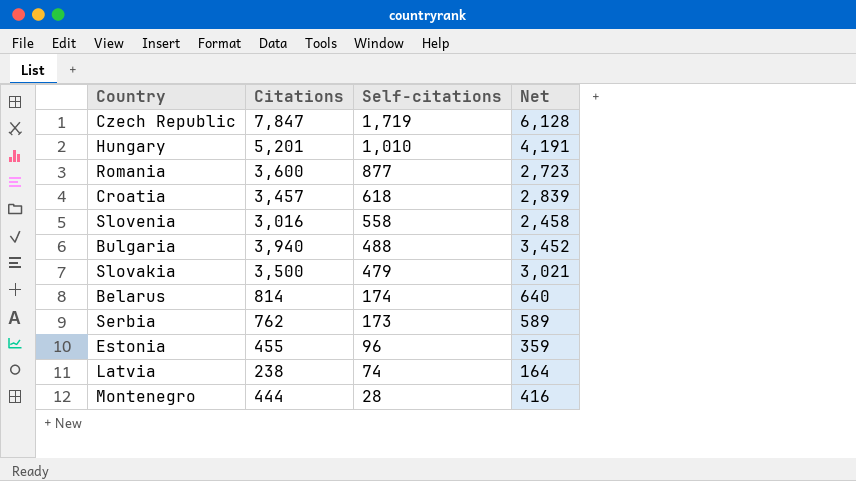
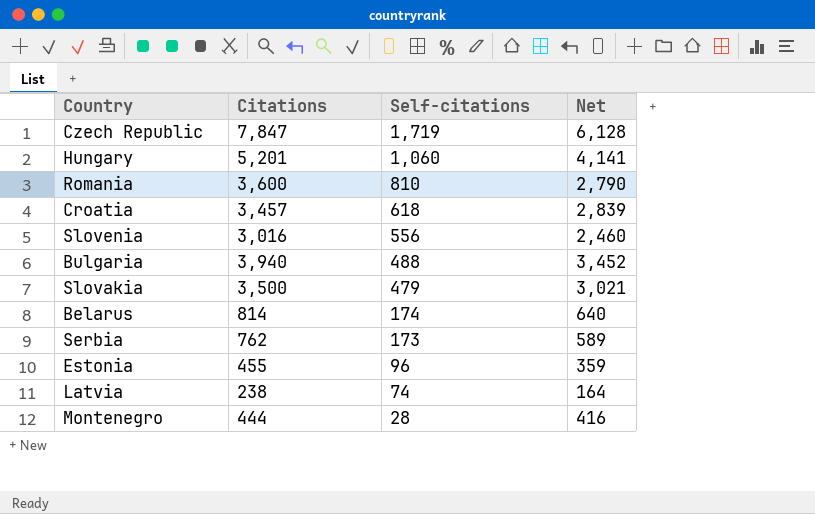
Hungary | Self-citations: 1,010 -> 1,060
Hungary | Net: 4,191 -> 4,141
Romania | Self-citations: 877 -> 810
Romania | Net: 2,723 -> 2,790
Slovenia | Self-citations: 558 -> 556
Slovenia | Net: 2,458 -> 2,460

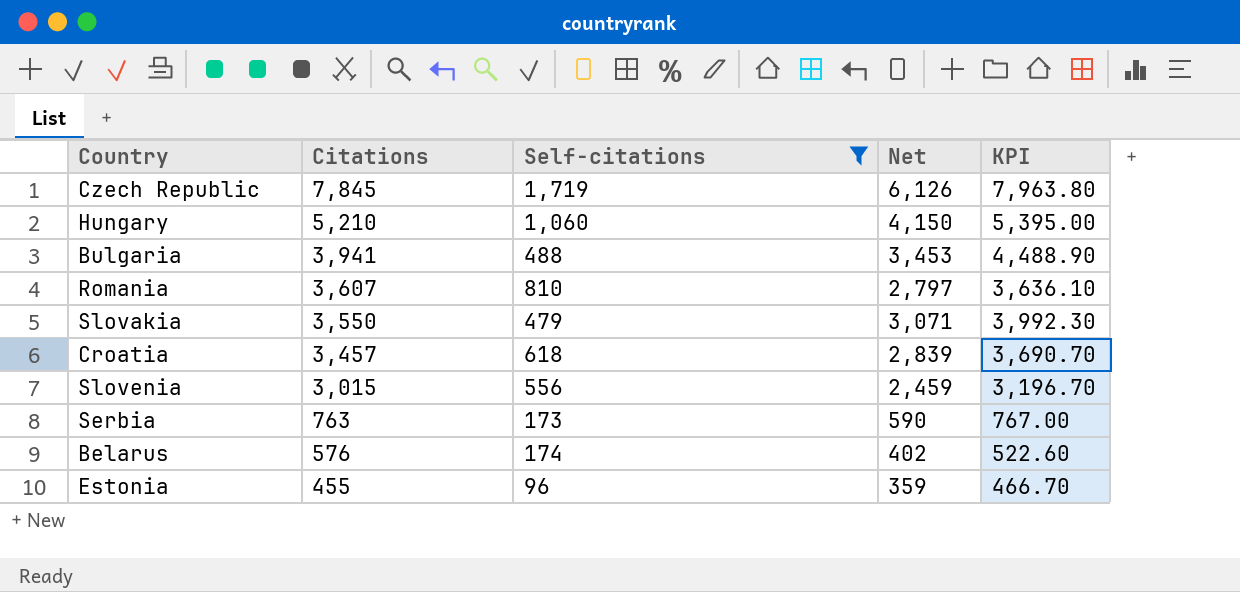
filter: none -> Self-citations >= 96
row order: Self-citations descending -> Citations descending
column KPI | formula: none -> [Net] * 1.3
Czech Republic | Citations: 7,847 -> 7,845
Czech Republic | Net: 6,128 -> 6,126
Hungary | Citations: 5,201 -> 5,210
Hungary | Net: 4,141 -> 4,150
Bulgaria | Citations: 3,940 -> 3,941
Bulgaria | Net: 3,452 -> 3,453
Romania | Citations: 3,600 -> 3,607
Romania | Net: 2,790 -> 2,797
Slovakia | Citations: 3,500 -> 3,550
Slovakia | Net: 3,021 -> 3,071
Slovenia | Citations: 3,016 -> 3,015
Slovenia | Net: 2,460 -> 2,459
Serbia | Citations: 762 -> 763
Serbia | Net: 589 -> 590
Belarus | Citations: 814 -> 576
Belarus | Net: 640 -> 402

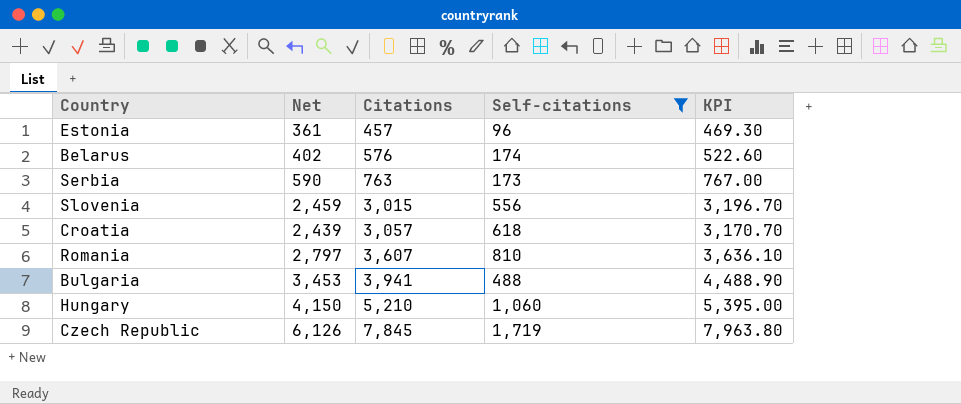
row order: Citations descending -> Citations ascending
column Net | position: 4 -> 2
row Slovakia: 3,550 | 479 | 3,071 | 3,992.30 -> none
Estonia | Net: 359 -> 361
Estonia | Citations: 455 -> 457
Estonia | KPI: 466.70 -> 469.30
Croatia | Net: 2,839 -> 2,439
Croatia | Citations: 3,457 -> 3,057
Croatia | KPI: 3,690.70 -> 3,170.70

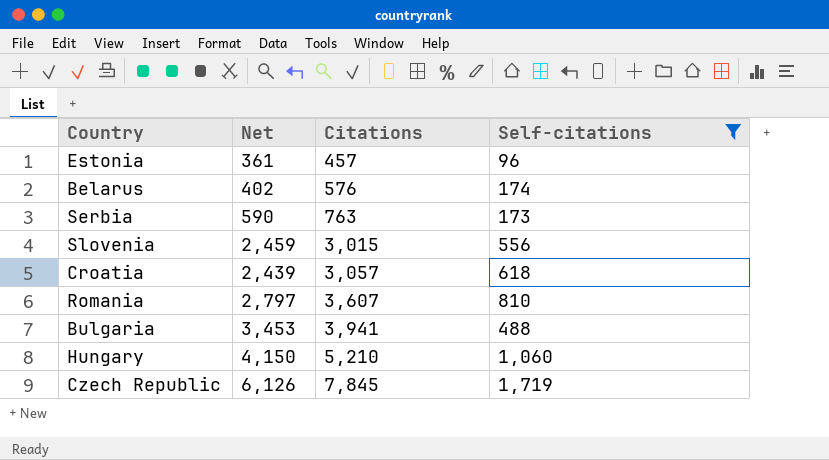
column KPI | formula: [Net] * 1.3 -> none

